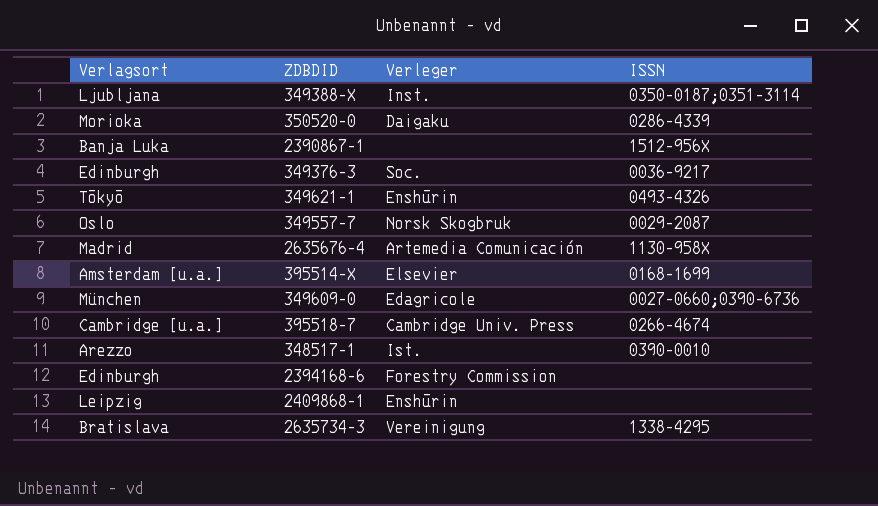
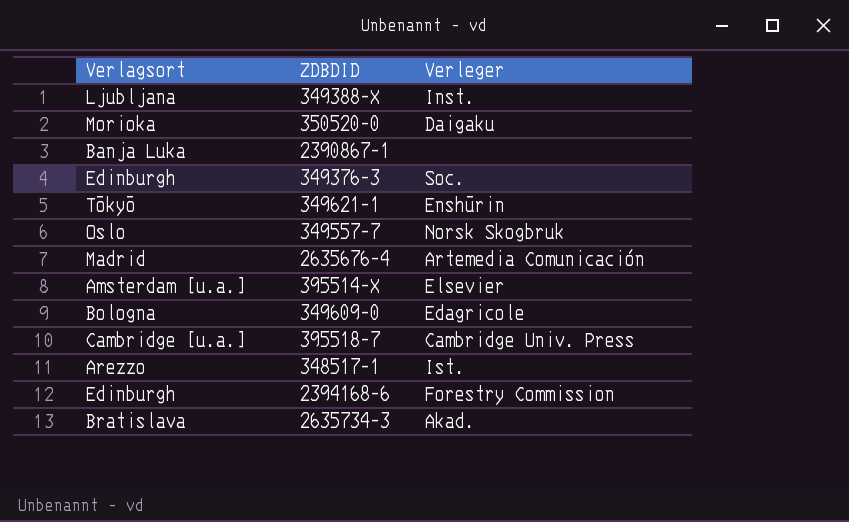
column ISSN | position: 4 -> none
row 2409868-1: Leipzig | Enshūrin | none -> none
349609-0 | Verlagsort: München -> Bologna
2635734-3 | Verleger: Vereinigung -> Akad.

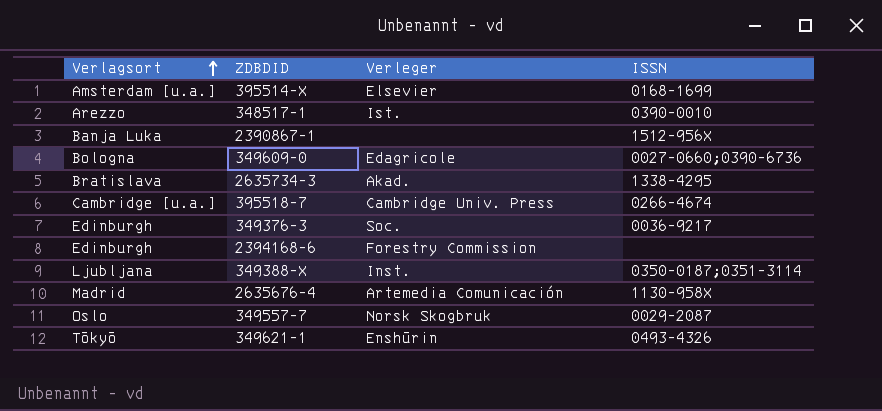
row order: none -> Verlagsort ascending
column ISSN | position: none -> 4
row 350520-0: Morioka | Daigaku -> none

